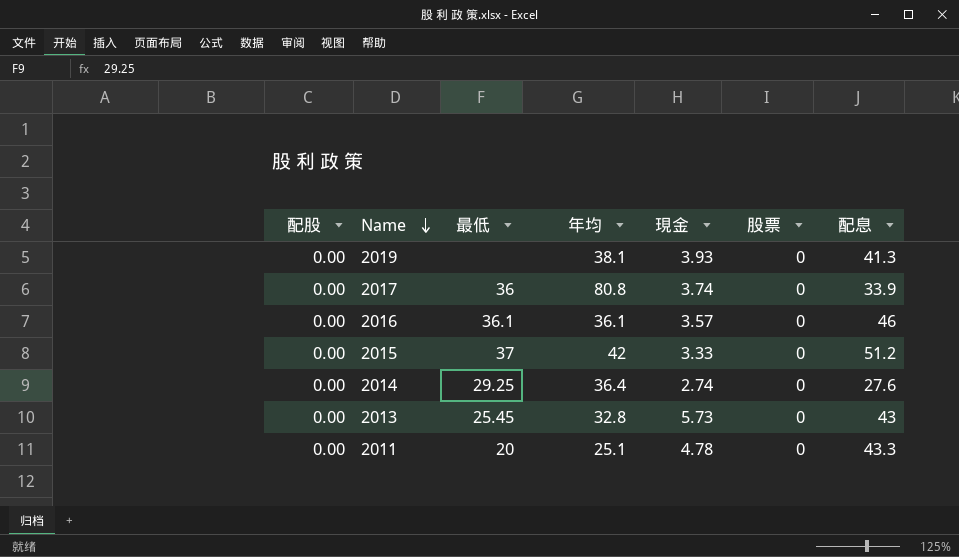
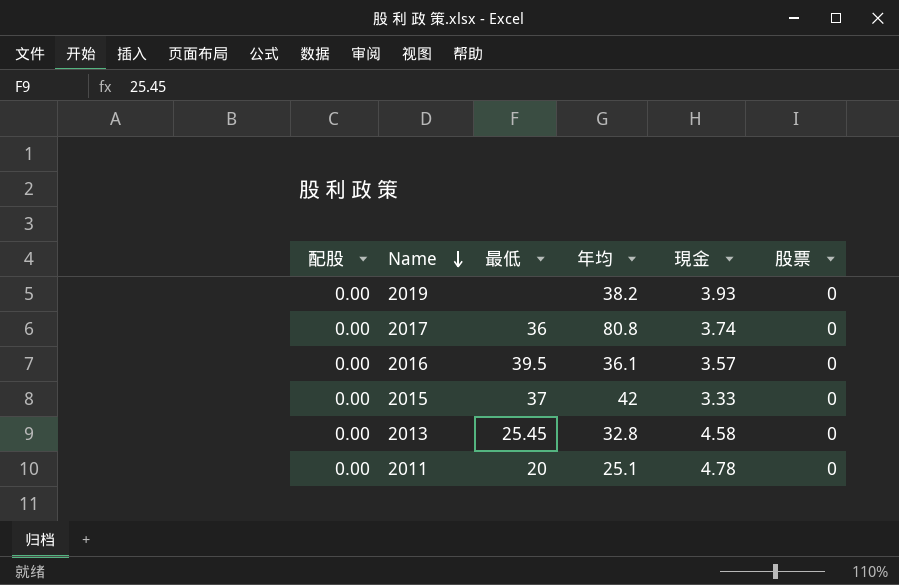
column 配息 | position: 7 -> none
row 2014: 0.00 | 29.25 | 36.4 | 2.74 | 0 | 27.6 -> none
2019 | 年均: 38.1 -> 38.2
2016 | 最低: 36.1 -> 39.5
2013 | 現金: 5.73 -> 4.58

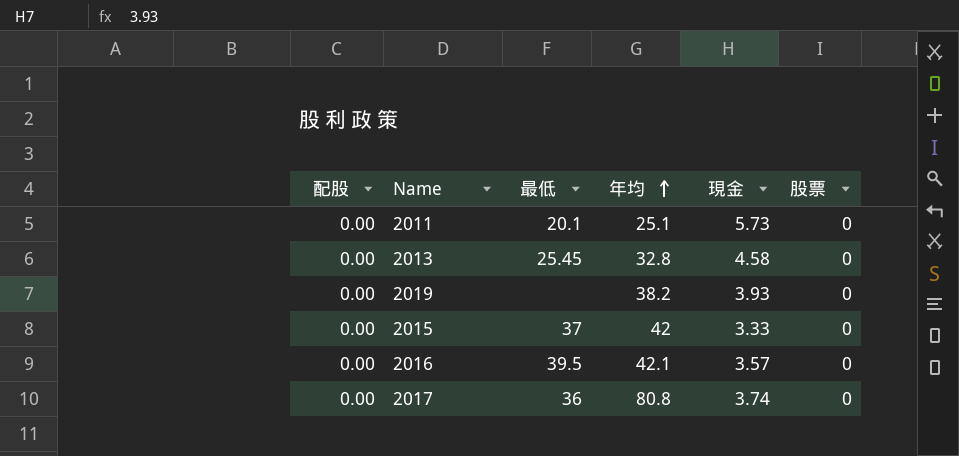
row order: Name descending -> 年均 ascending
2011 | 最低: 20 -> 20.1
2011 | 現金: 4.78 -> 5.73
2016 | 年均: 36.1 -> 42.1

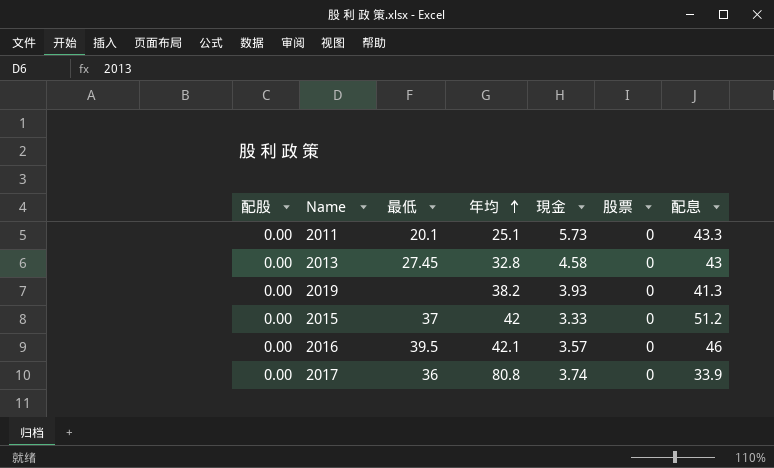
column 配息 | position: none -> 7
2013 | 最低: 25.45 -> 27.45

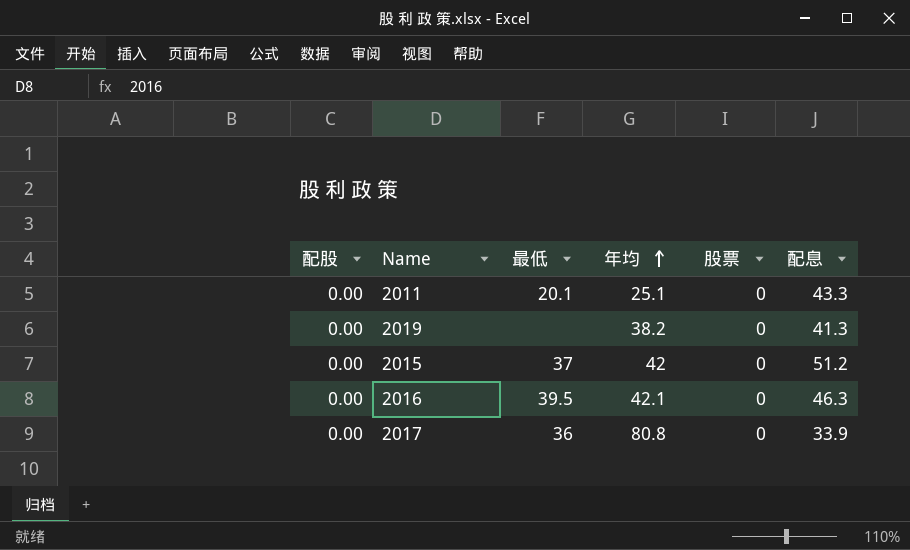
column 現金 | position: 5 -> none
row 2013: 0.00 | 27.45 | 32.8 | 4.58 | 0 | 43 -> none
2016 | 配息: 46 -> 46.3

